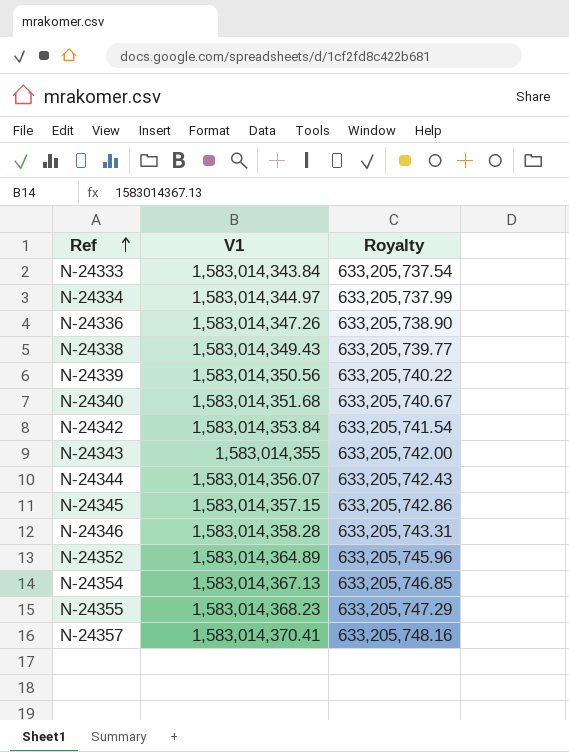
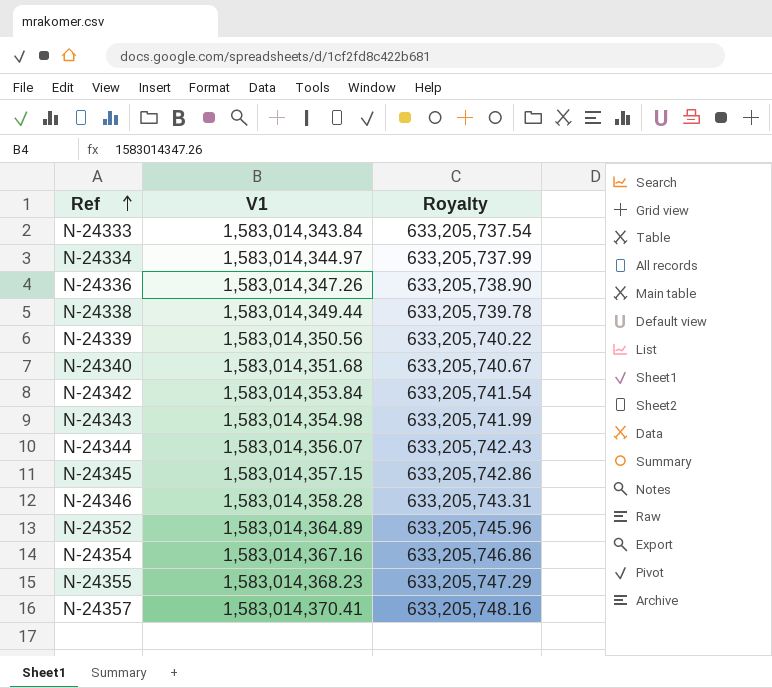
N-24338 | V1: 1,583,014,349.43 -> 1,583,014,349.44
N-24338 | Royalty: 633,205,739.77 -> 633,205,739.78
N-24343 | V1: 1,583,014,355 -> 1,583,014,354.98
N-24343 | Royalty: 633,205,742.00 -> 633,205,741.99
N-24354 | V1: 1,583,014,367.13 -> 1,583,014,367.16
N-24354 | Royalty: 633,205,746.85 -> 633,205,746.86

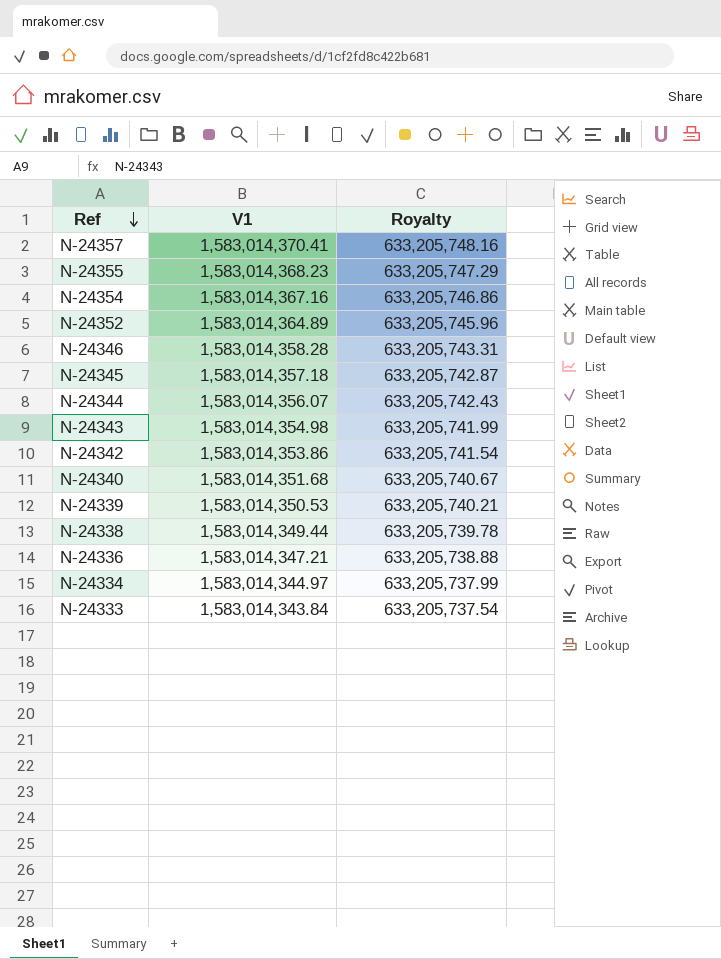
row order: Ref ascending -> Ref descending
N-24345 | V1: 1,583,014,357.15 -> 1,583,014,357.18
N-24345 | Royalty: 633,205,742.86 -> 633,205,742.87
N-24342 | V1: 1,583,014,353.84 -> 1,583,014,353.86
N-24339 | V1: 1,583,014,350.56 -> 1,583,014,350.53
N-24339 | Royalty: 633,205,740.22 -> 633,205,740.21
N-24336 | V1: 1,583,014,347.26 -> 1,583,014,347.21
N-24336 | Royalty: 633,205,738.90 -> 633,205,738.88

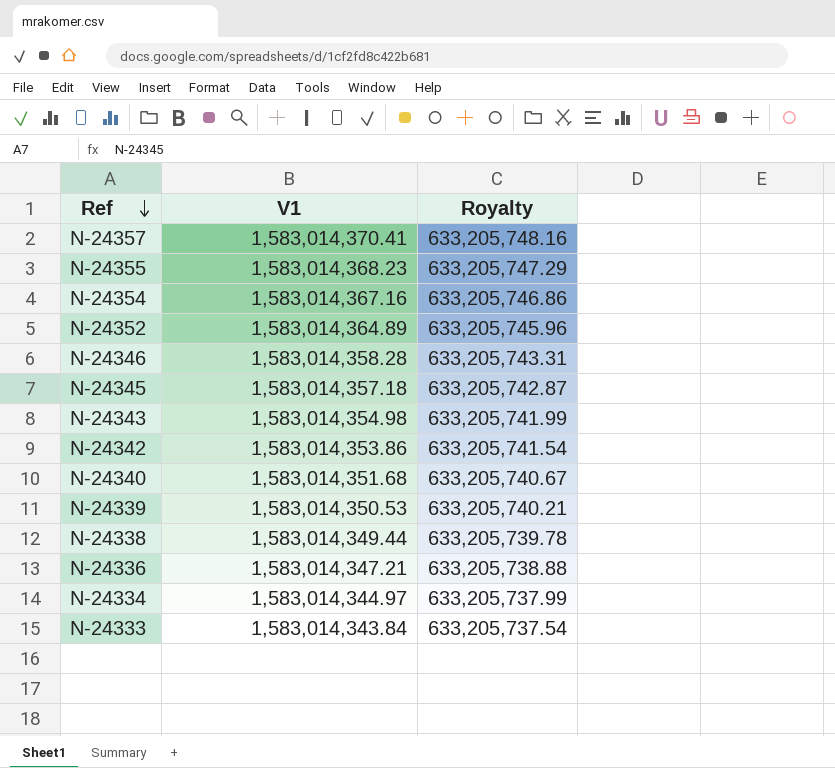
row N-24344: 1,583,014,356.07 | 633,205,742.43 -> none

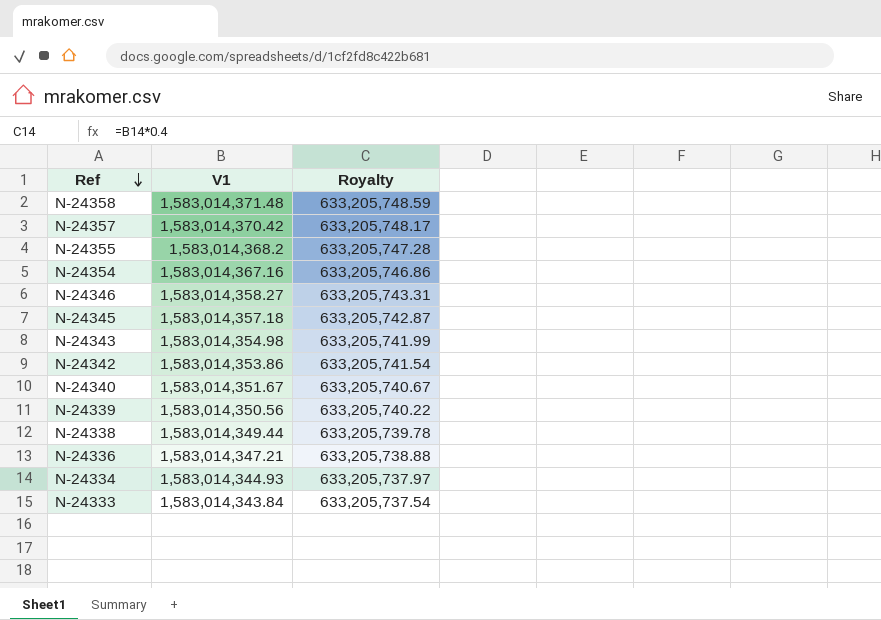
row N-24352: 1,583,014,364.89 | 633,205,745.96 -> none
row N-24358: none -> 1,583,014,371.48 | 633,205,748.59
N-24357 | V1: 1,583,014,370.41 -> 1,583,014,370.42
N-24357 | Royalty: 633,205,748.16 -> 633,205,748.17
N-24355 | V1: 1,583,014,368.23 -> 1,583,014,368.2
N-24355 | Royalty: 633,205,747.29 -> 633,205,747.28
N-24346 | V1: 1,583,014,358.28 -> 1,583,014,358.27
N-24340 | V1: 1,583,014,351.68 -> 1,583,014,351.67
N-24339 | V1: 1,583,014,350.53 -> 1,583,014,350.56
N-24339 | Royalty: 633,205,740.21 -> 633,205,740.22
N-24334 | V1: 1,583,014,344.97 -> 1,583,014,344.93
N-24334 | Royalty: 633,205,737.99 -> 633,205,737.97

